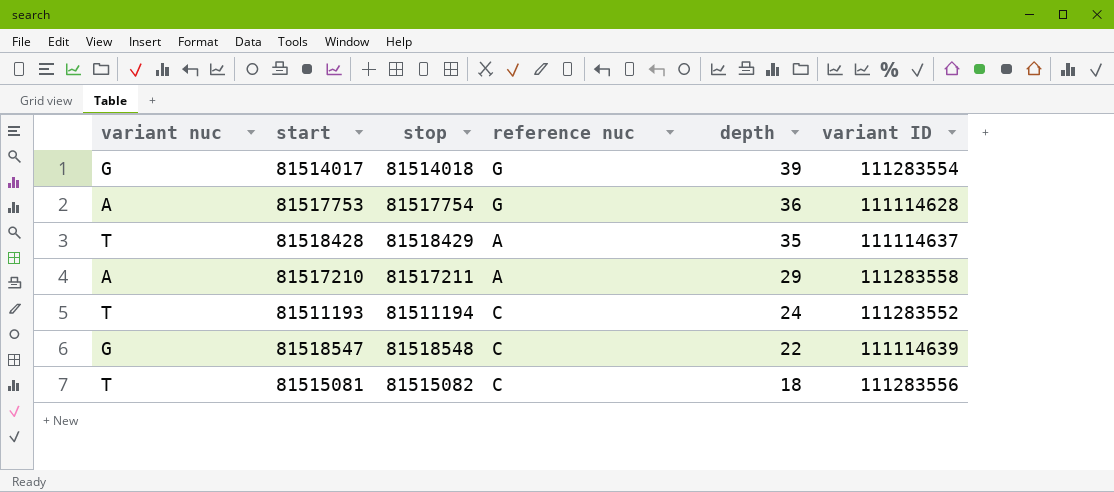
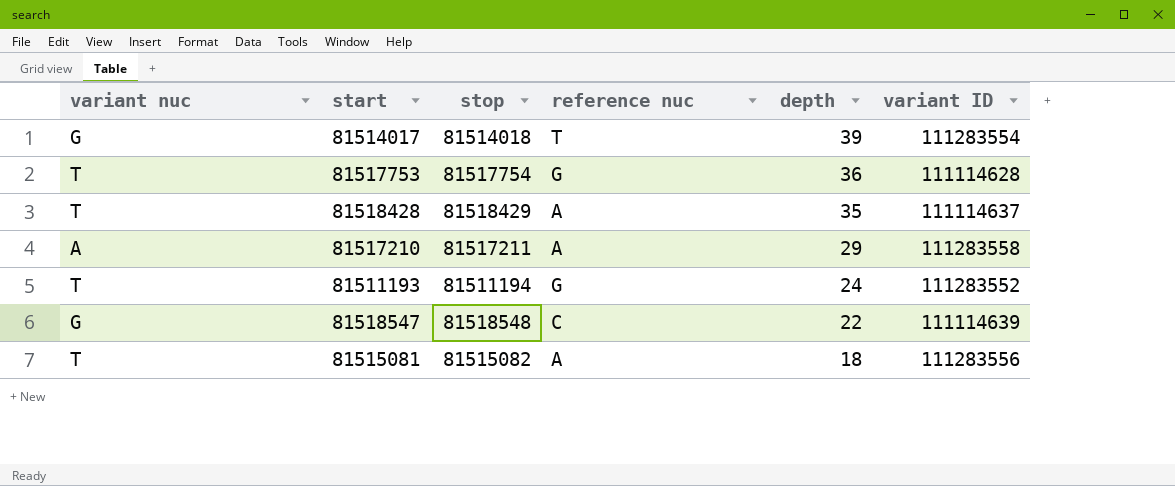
81514017 | reference nuc: G -> T
81517753 | variant nuc: A -> T
81511193 | reference nuc: C -> G
81515081 | reference nuc: C -> A

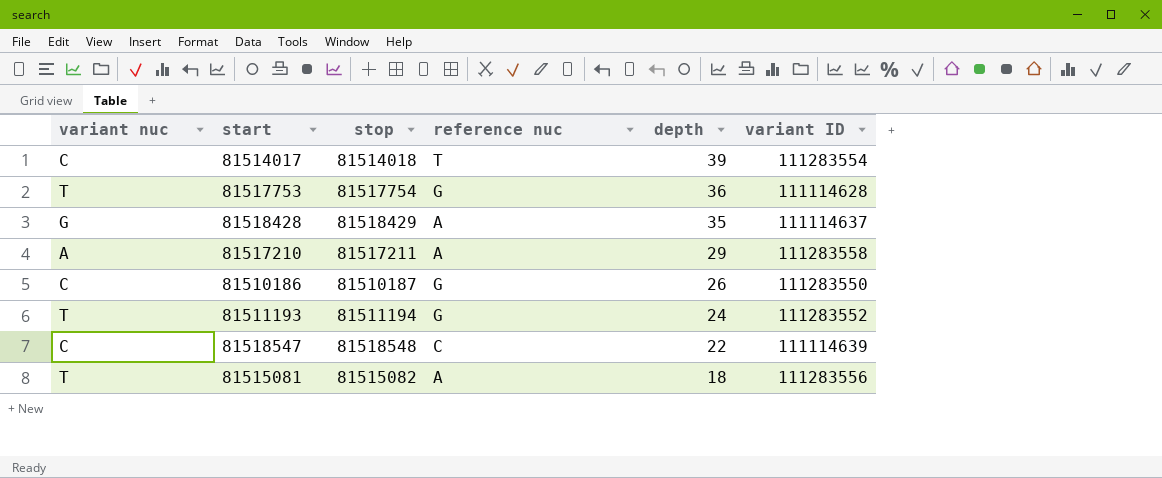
81514017 | variant nuc: G -> C
81518428 | variant nuc: T -> G
row 81510186: none -> C | 81510187 | G | 26 | 111283550
81518547 | variant nuc: G -> C

